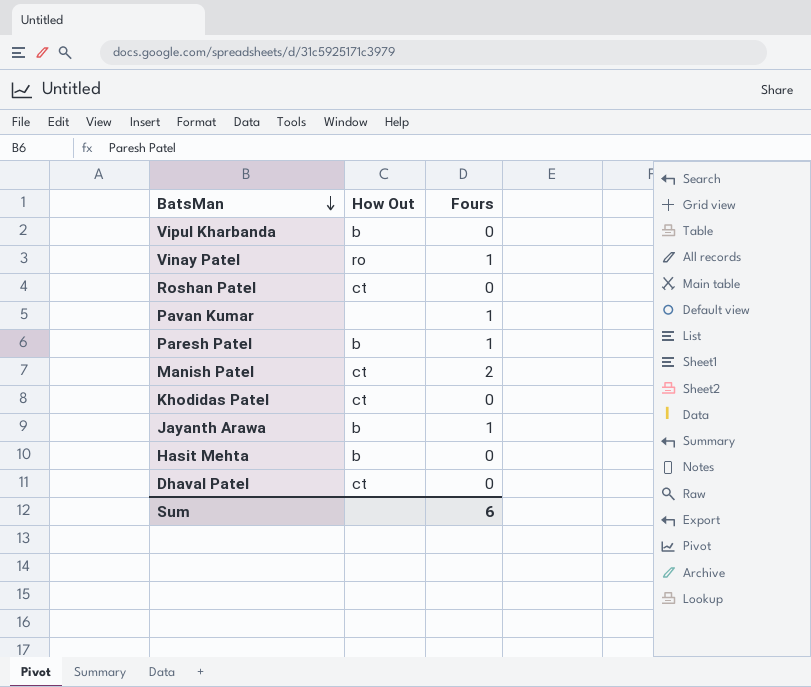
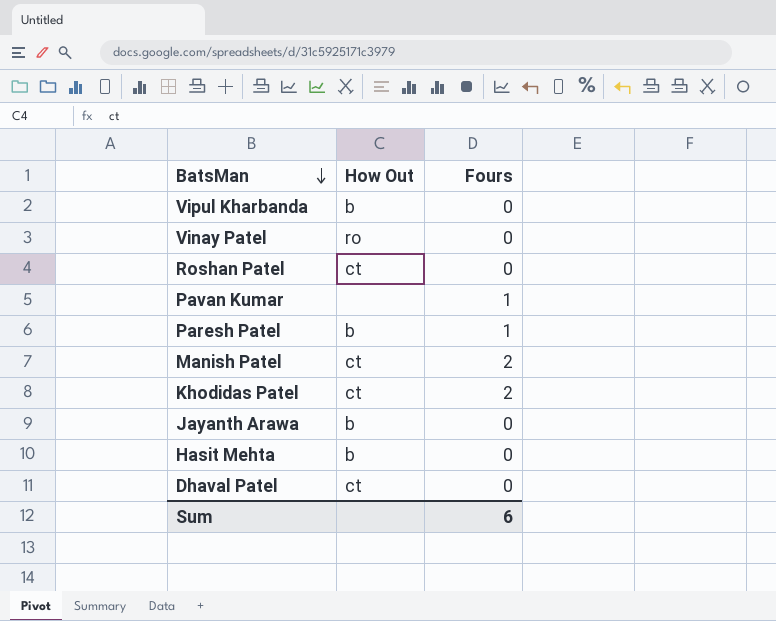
Vinay Patel | Fours: 1 -> 0
Khodidas Patel | Fours: 0 -> 2
Jayanth Arawa | Fours: 1 -> 0

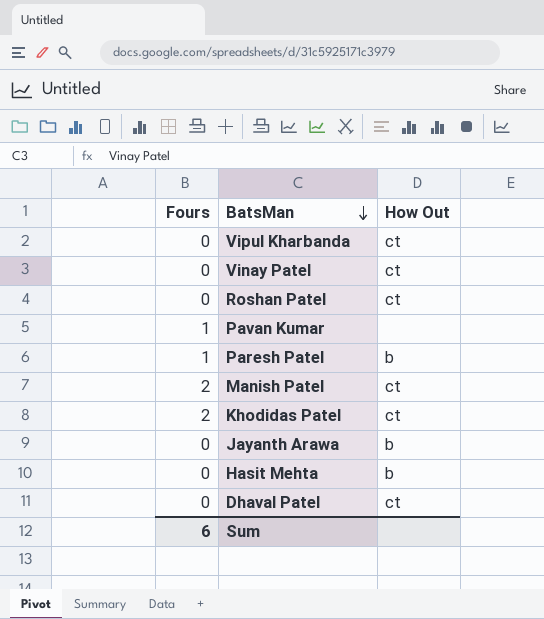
column Fours | position: 3 -> 1
Vipul Kharbanda | How Out: b -> ct
Vinay Patel | How Out: ro -> ct

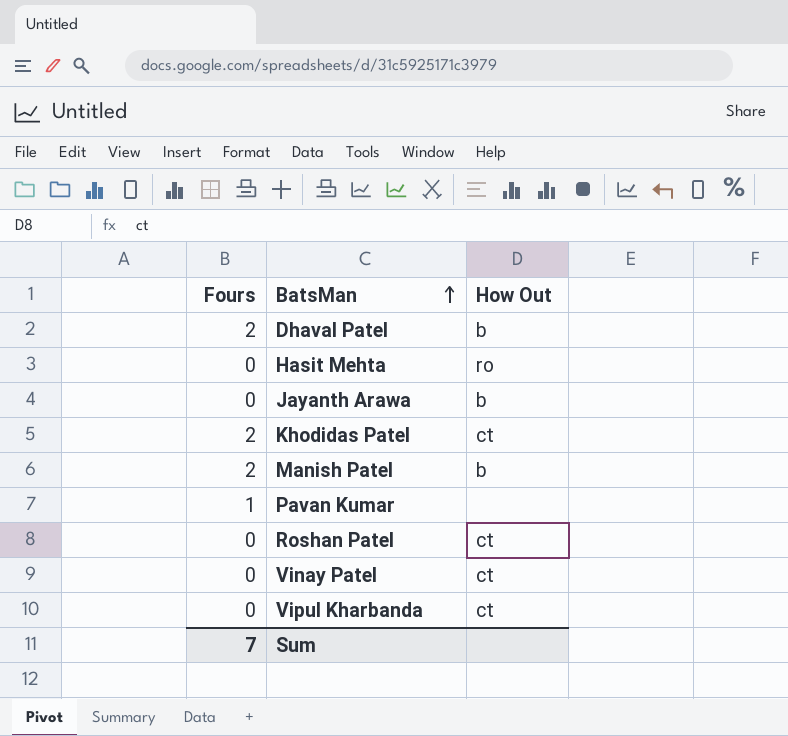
row order: BatsMan descending -> BatsMan ascending
row Paresh Patel: 1 | b -> none
Dhaval Patel | Fours: 0 -> 2
Dhaval Patel | How Out: ct -> b
Hasit Mehta | How Out: b -> ro
Manish Patel | How Out: ct -> b
Sum | Fours: 6 -> 7

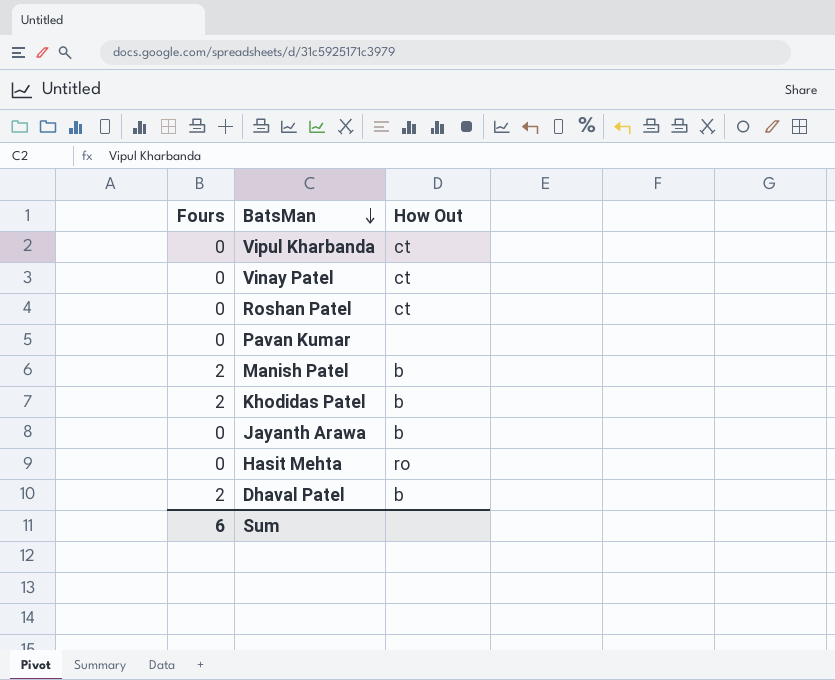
row order: BatsMan ascending -> BatsMan descending
Pavan Kumar | Fours: 1 -> 0
Khodidas Patel | How Out: ct -> b
Sum | Fours: 7 -> 6

